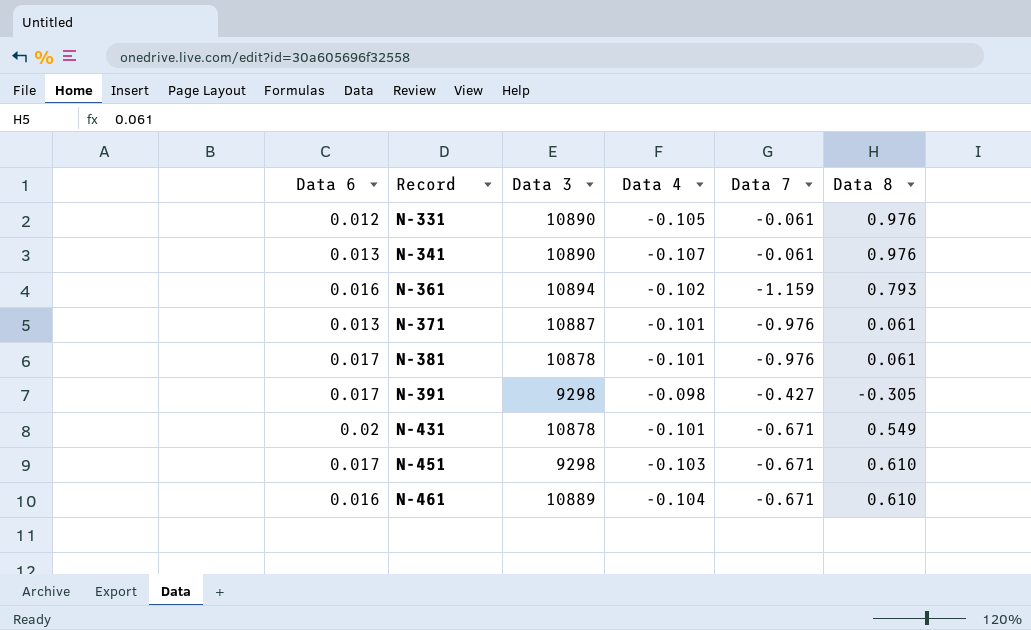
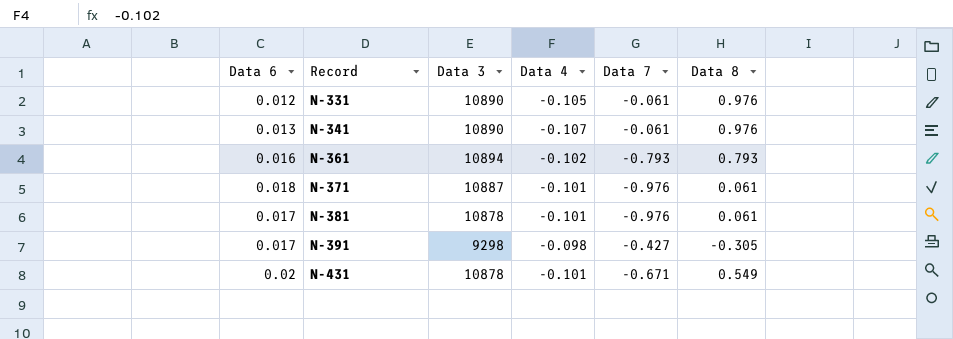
row N-451: 0.017 | 9298 | -0.103 | -0.671 | 0.610 -> none
row N-461: 0.016 | 10889 | -0.104 | -0.671 | 0.610 -> none
N-361 | Data 7: -1.159 -> -0.793
N-371 | Data 6: 0.013 -> 0.018

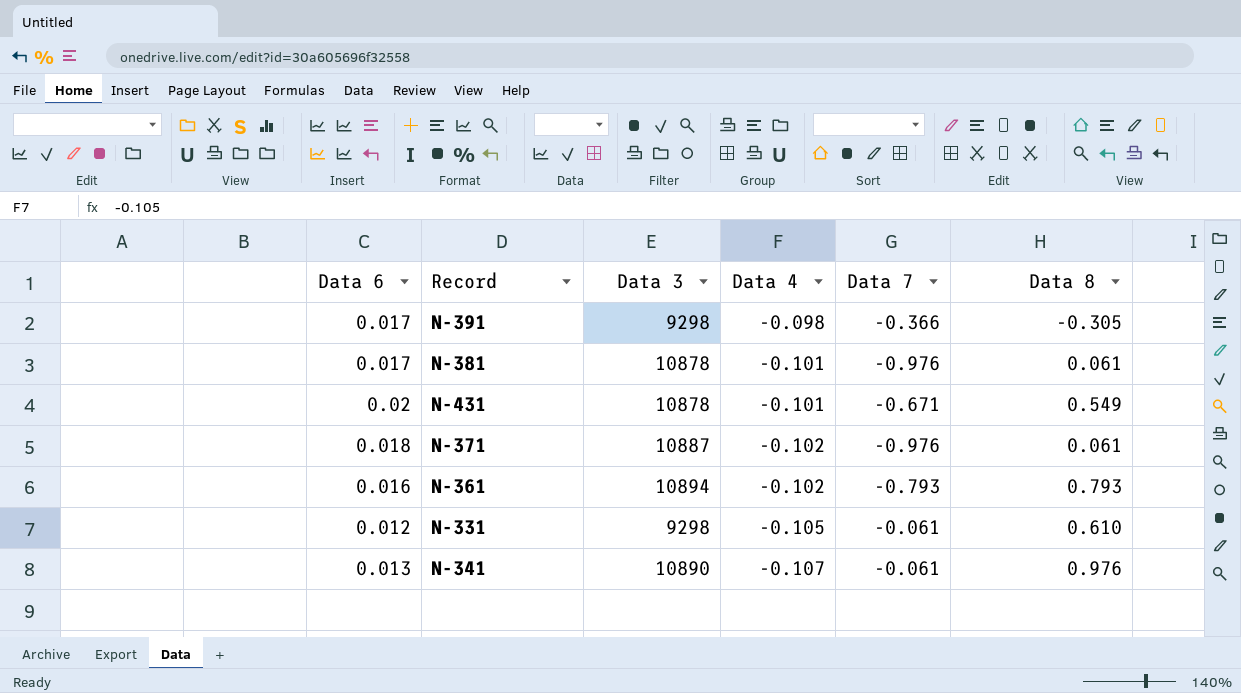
row order: Record ascending -> Data 4 descending
N-391 | Data 7: -0.427 -> -0.366
N-371 | Data 4: -0.101 -> -0.102
N-331 | Data 3: 10890 -> 9298
N-331 | Data 8: 0.976 -> 0.610

